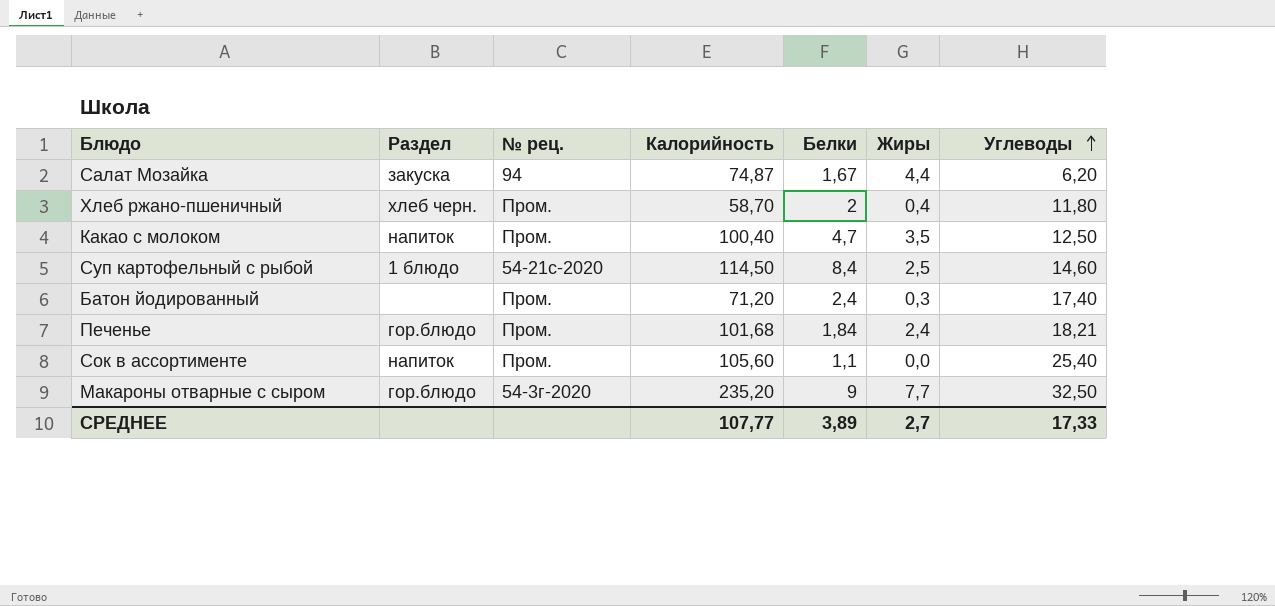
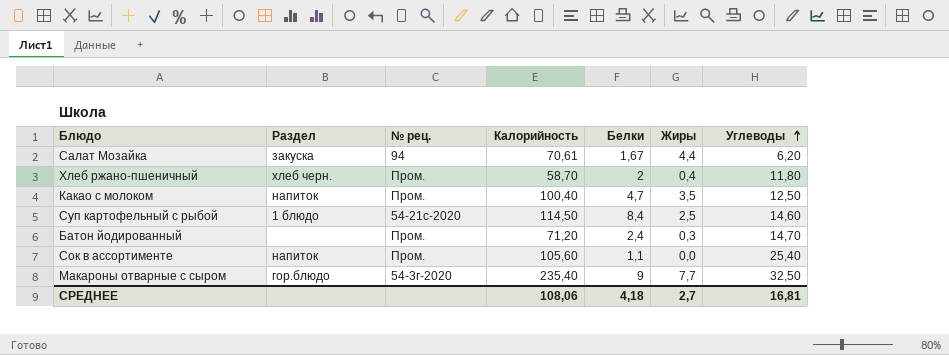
row Печенье: гор.блюдо | Пром. | 101,68 | 1,84 | 2,4 | 18,21 -> none
Салат Мозайка | Калорийность: 74,87 -> 70,61
Батон йодированный | Углеводы: 17,40 -> 14,70
Макароны отварные с сыром | Калорийность: 235,20 -> 235,40
СРЕДНЕЕ | Калорийность: 107,77 -> 108,06
СРЕДНЕЕ | Белки: 3,89 -> 4,18
СРЕДНЕЕ | Углеводы: 17,33 -> 16,81

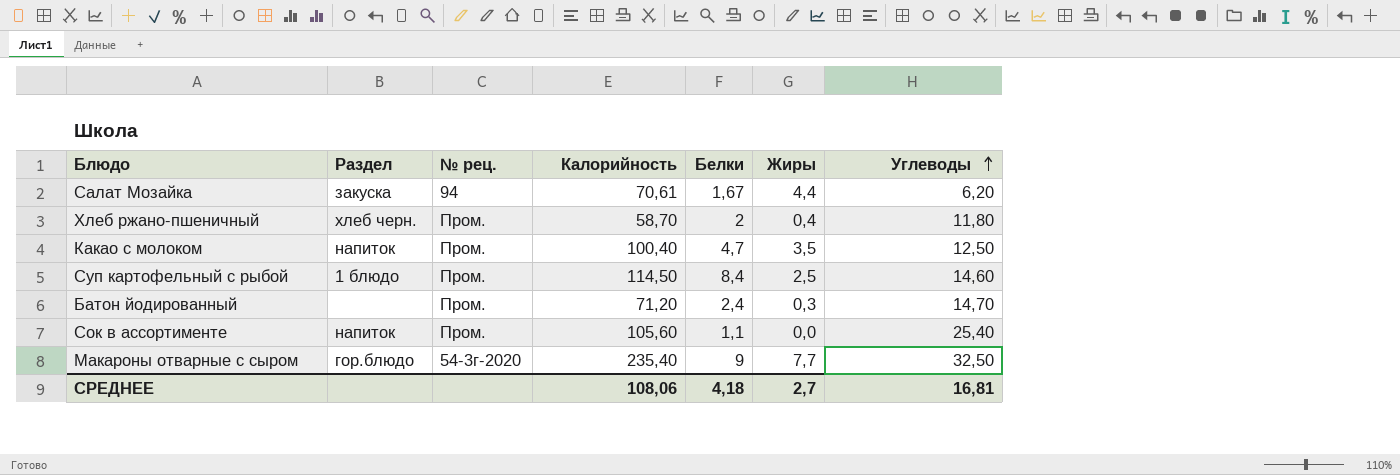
Суп картофельный с рыбой | № рец.: 54-21с-2020 -> Пром.

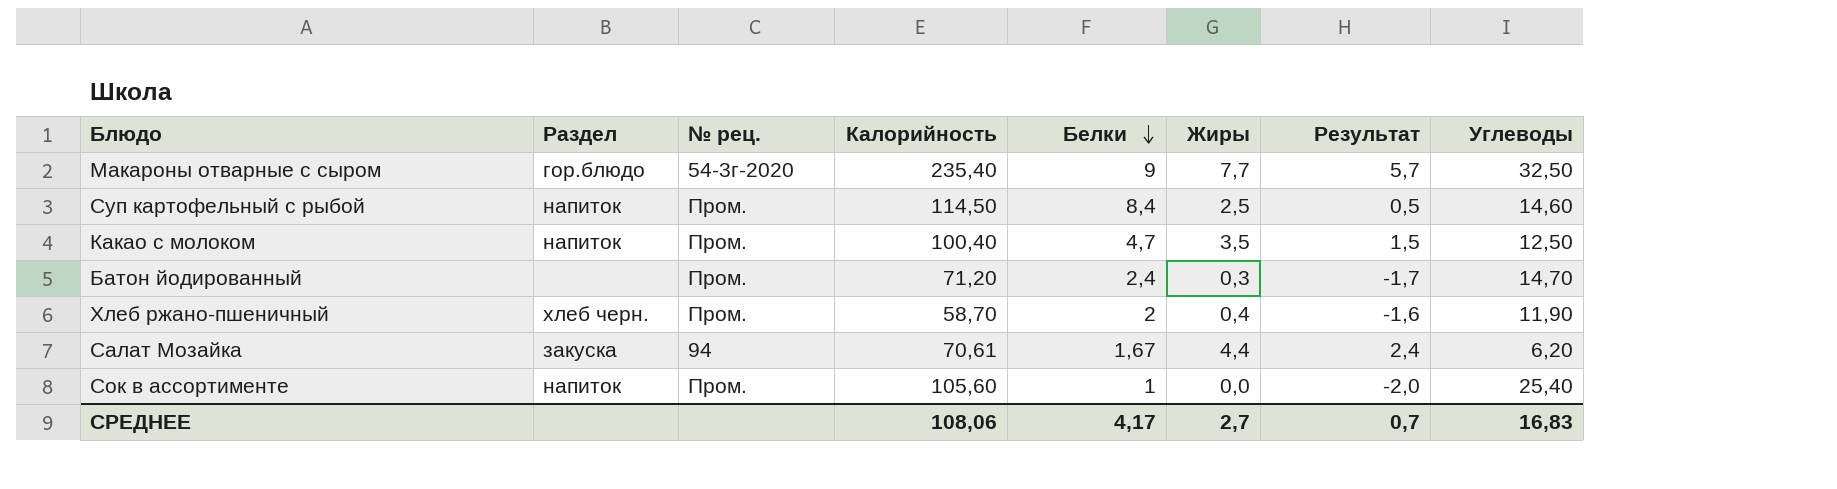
row order: Углеводы ascending -> Белки descending
column Результат | formula: none -> [Жиры] - 2
Суп картофельный с рыбой | Раздел: 1 блюдо -> напиток
Хлеб ржано-пшеничный | Углеводы: 11,80 -> 11,90
Сок в ассортименте | Белки: 1,1 -> 1
СРЕДНЕЕ | Белки: 4,18 -> 4,17
СРЕДНЕЕ | Углеводы: 16,81 -> 16,83

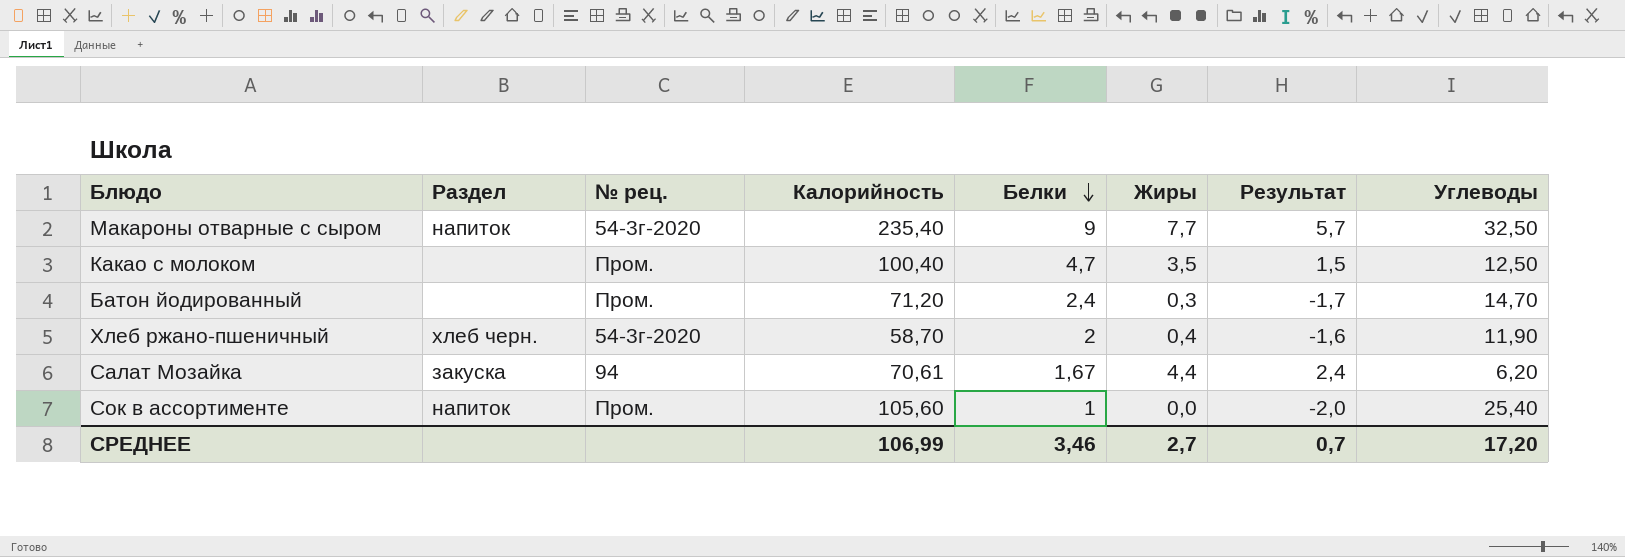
row Суп картофельный с рыбой: напиток | Пром. | 114,50 | 8,4 | 2,5 | 0,5 | 14,60 -> none
Макароны отварные с сыром | Раздел: гор.блюдо -> напиток
Какао с молоком | Раздел: напиток -> none
Хлеб ржано-пшеничный | № рец.: Пром. -> 54-3г-2020
СРЕДНЕЕ | Калорийность: 108,06 -> 106,99
СРЕДНЕЕ | Белки: 4,17 -> 3,46
СРЕДНЕЕ | Углеводы: 16,83 -> 17,20

